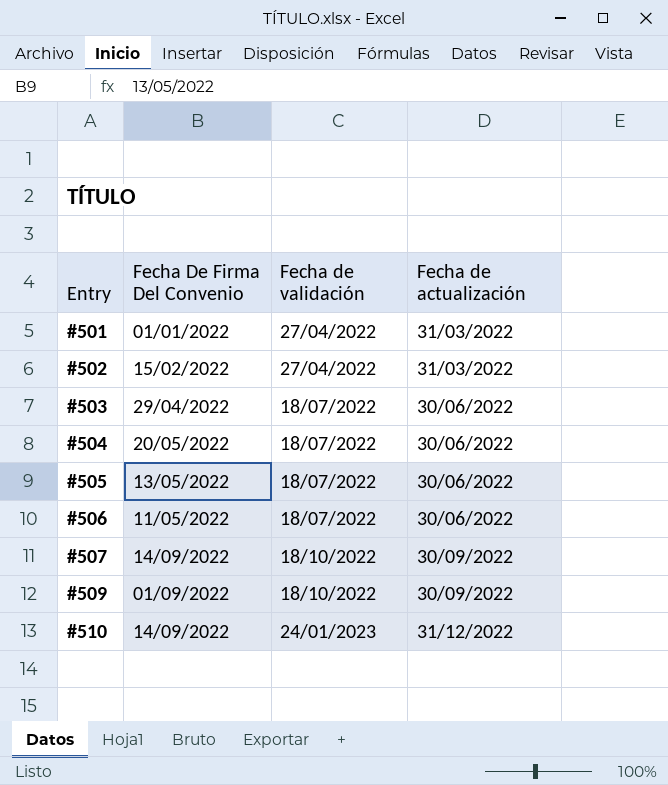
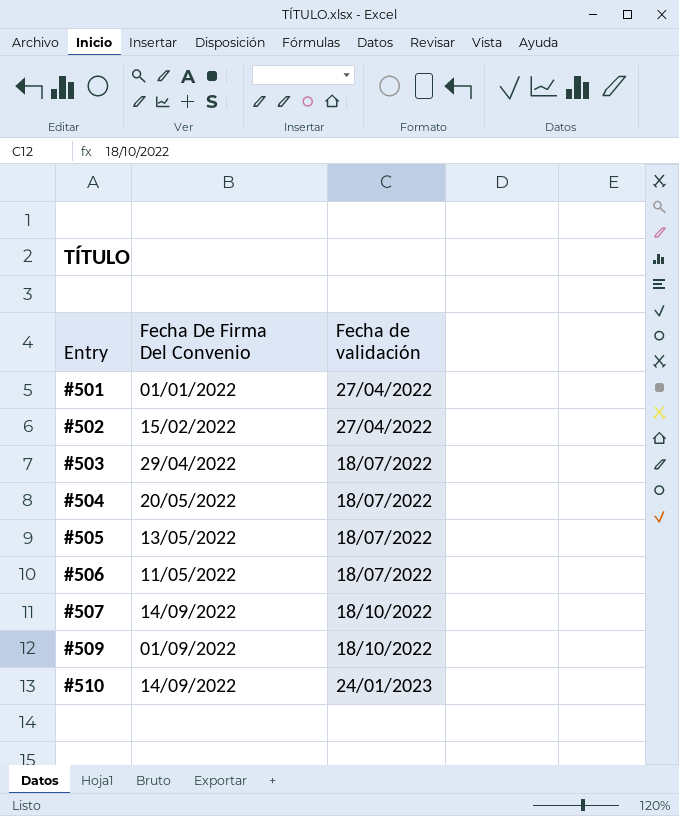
column Fecha de actualización | position: 4 -> none

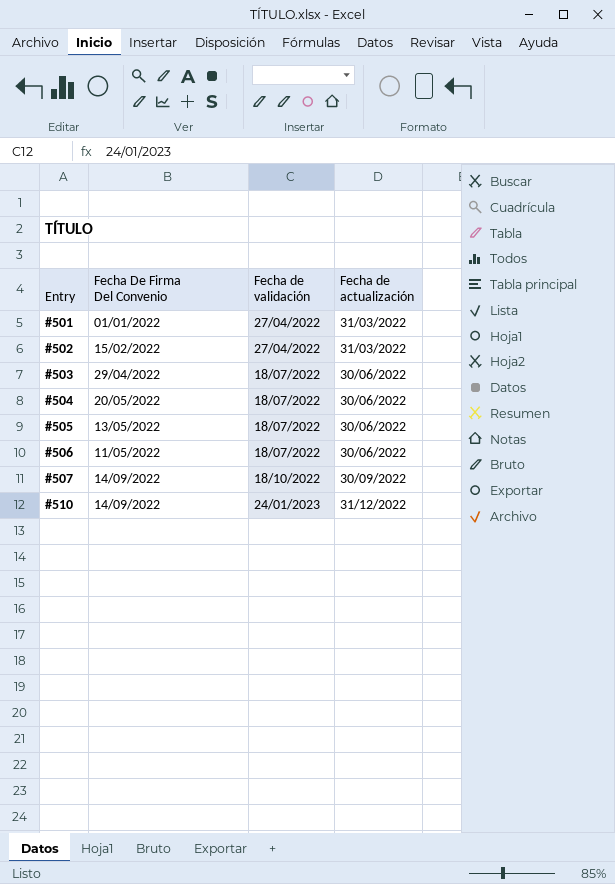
column Fecha de actualización | position: none -> 4
row #509: 01/09/2022 | 18/10/2022 -> none

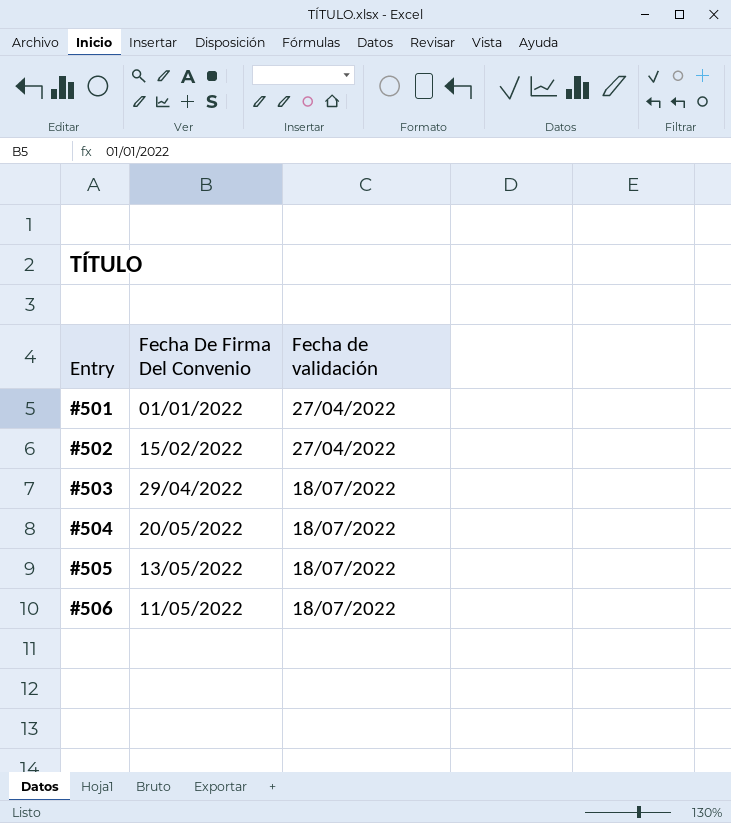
column Fecha de actualización | position: 4 -> none
row #507: 14/09/2022 | 18/10/2022 | 30/09/2022 -> none
row #510: 14/09/2022 | 24/01/2023 | 31/12/2022 -> none

